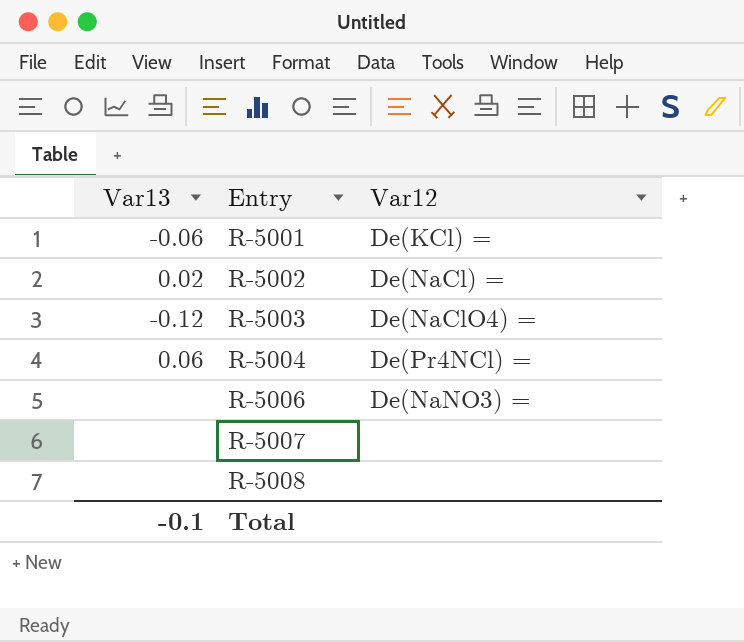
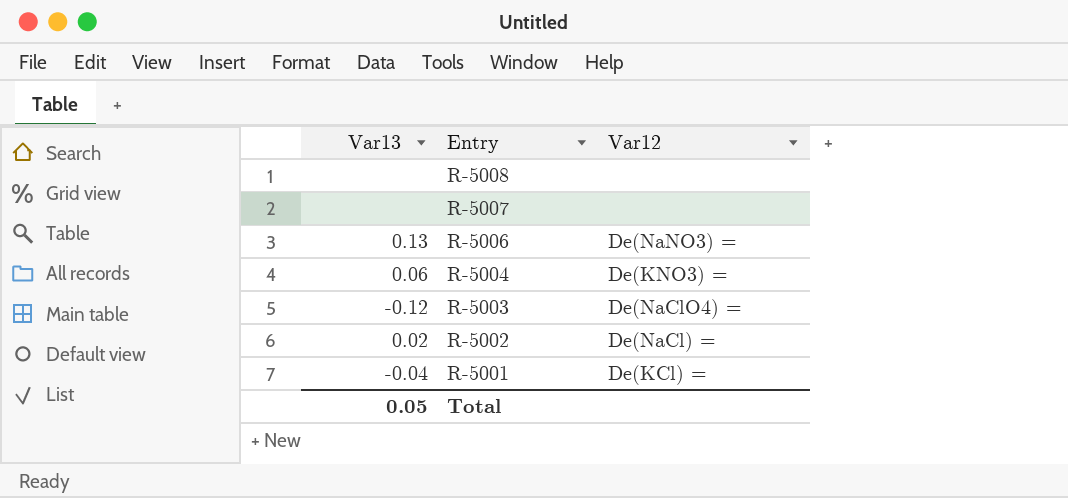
row order: Entry ascending -> Entry descending
R-5006 | Var13: none -> 0.13
R-5004 | Var12: De(Pr4NCl) = -> De(KNO3) =
R-5001 | Var13: -0.06 -> -0.04
Total | Var13: -0.1 -> 0.05

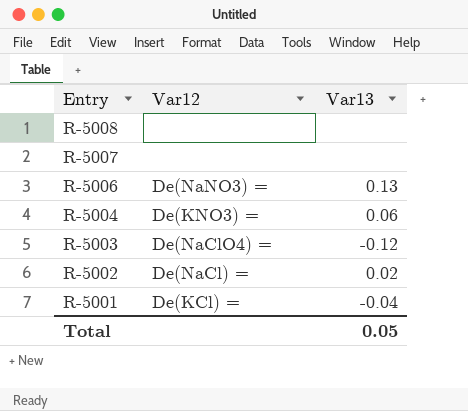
column Var13 | position: 1 -> 3

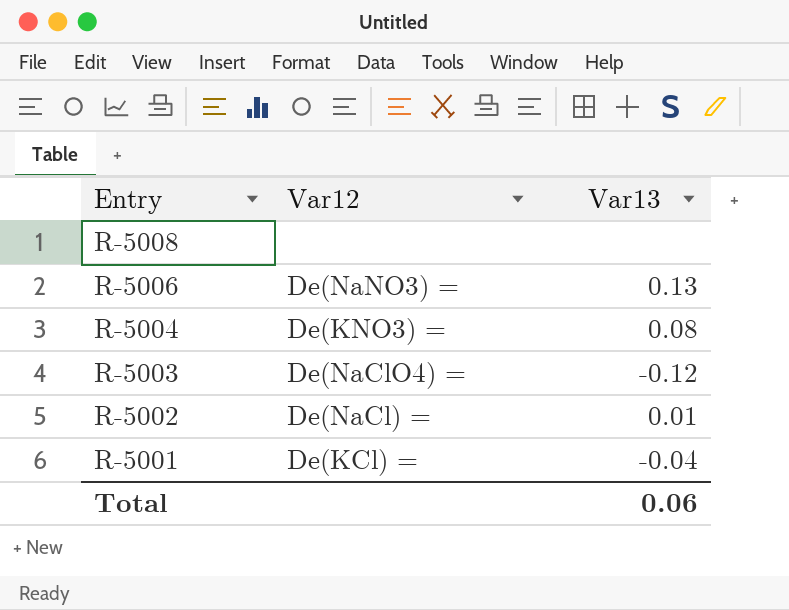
row R-5007: none | none -> none
R-5004 | Var13: 0.06 -> 0.08
R-5002 | Var13: 0.02 -> 0.01
Total | Var13: 0.05 -> 0.06

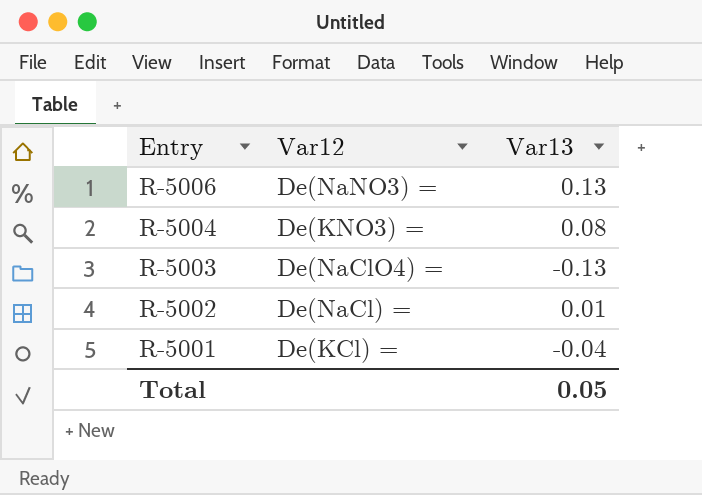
row R-5008: none | none -> none
R-5003 | Var13: -0.12 -> -0.13
Total | Var13: 0.06 -> 0.05

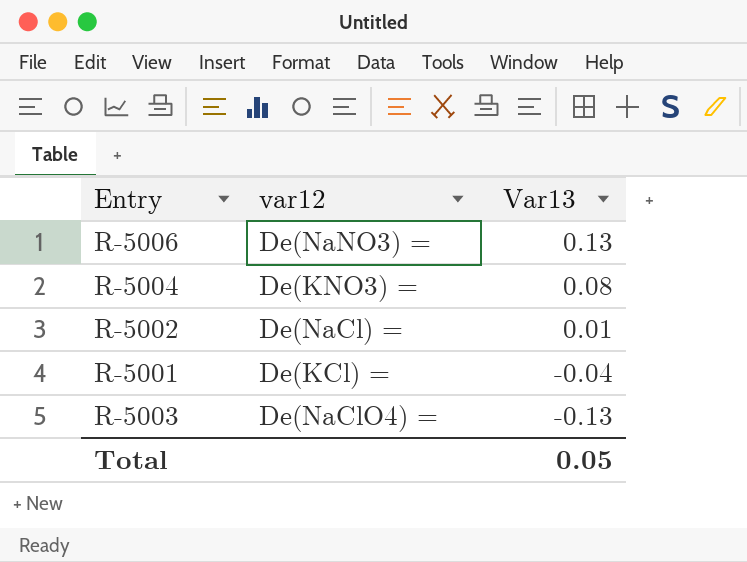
row order: Entry descending -> Var13 descending
column name: Var12 -> var12

